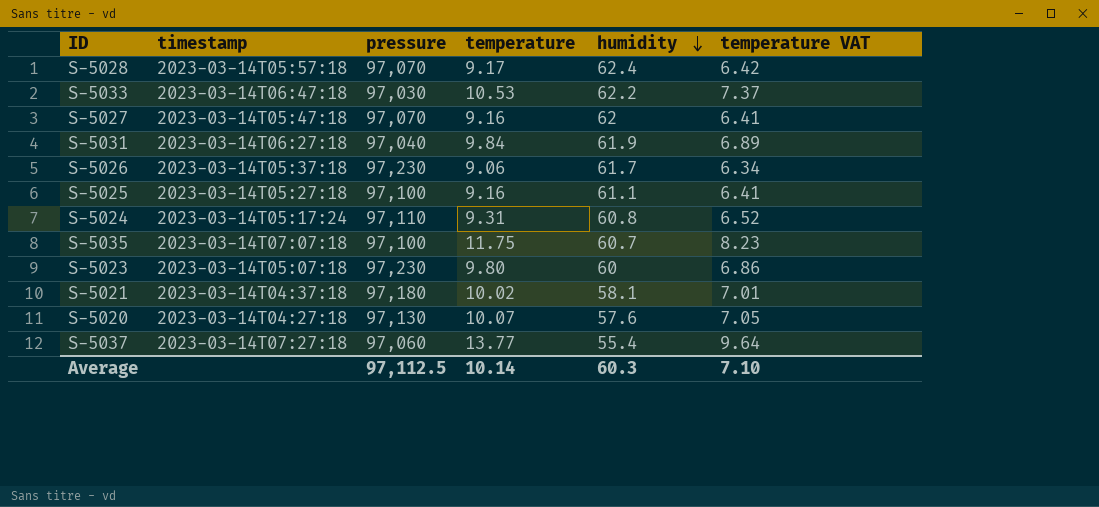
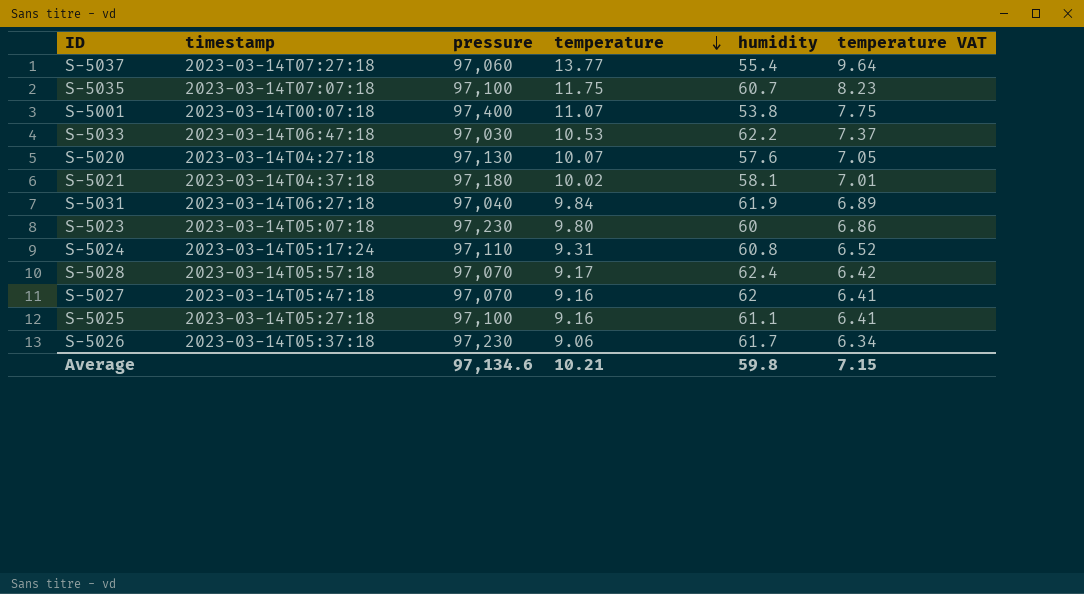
row order: humidity descending -> temperature descending
row S-5001: none -> 2023-03-14T00:07:18 | 97,400 | 11.07 | 53.8 | 7.75
Average | pressure: 97,112.5 -> 97,134.6
Average | temperature: 10.14 -> 10.21
Average | humidity: 60.3 -> 59.8
Average | temperature VAT: 7.10 -> 7.15

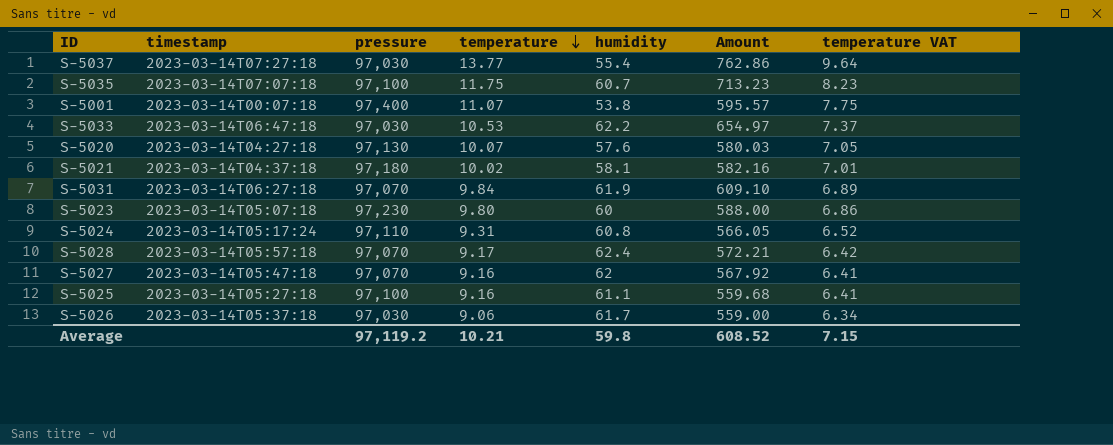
column Amount | formula: none -> [temperature] * [humidity]
S-5037 | pressure: 97,060 -> 97,030
S-5031 | pressure: 97,040 -> 97,070
S-5026 | pressure: 97,230 -> 97,030
Average | pressure: 97,134.6 -> 97,119.2

